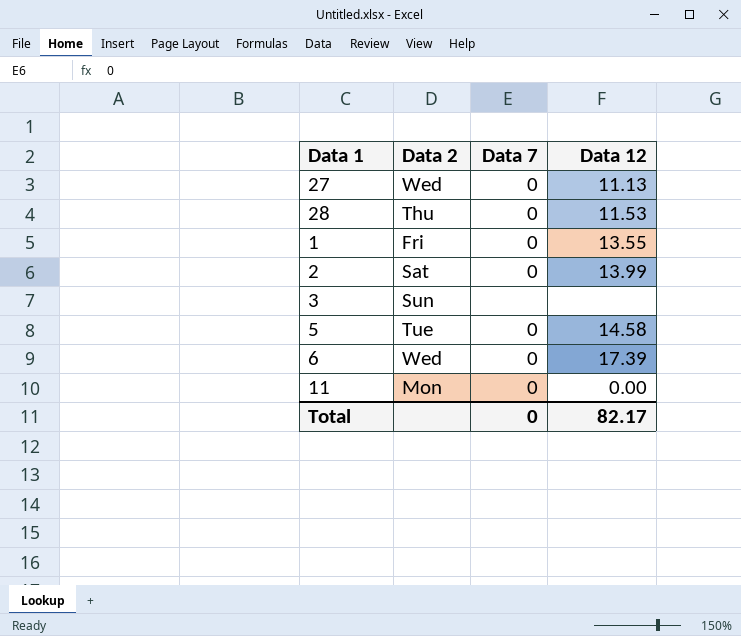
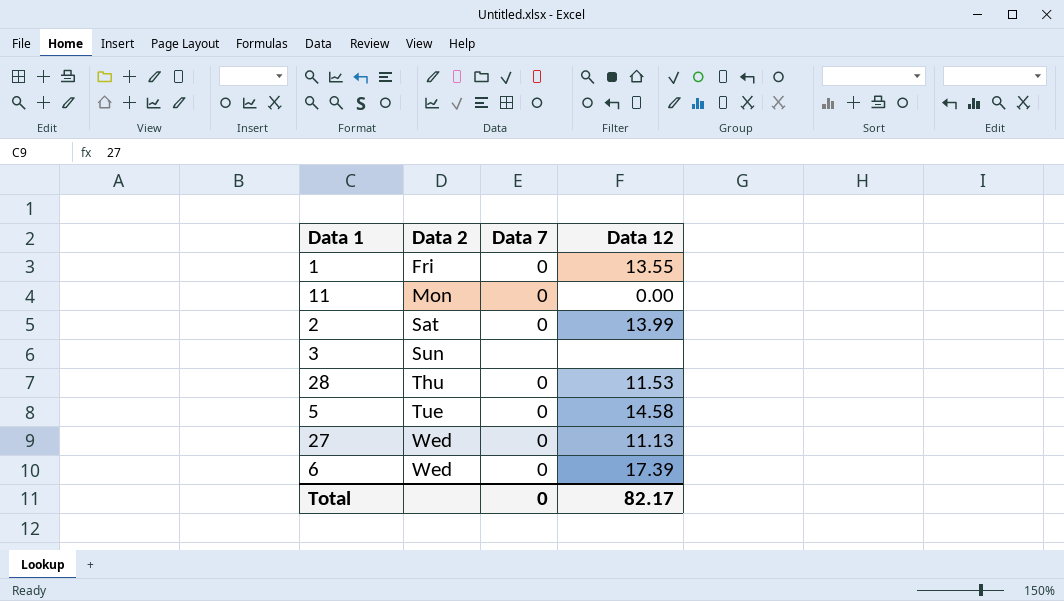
row order: none -> Data 2 ascending

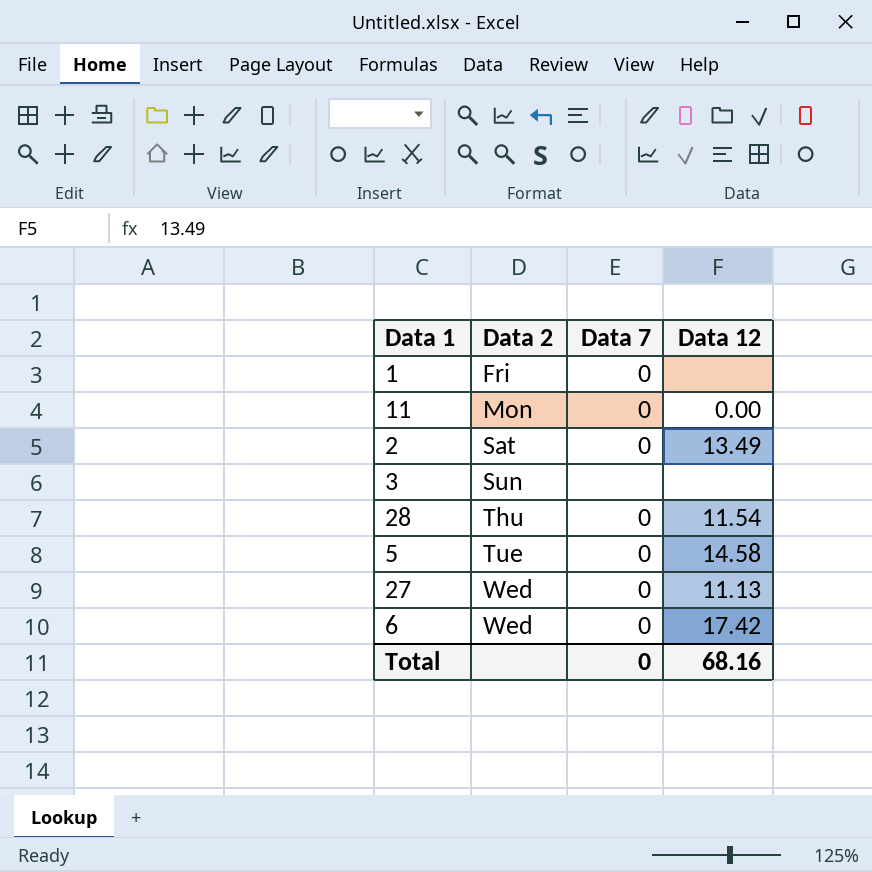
1 | Data 12: 13.55 -> none
2 | Data 12: 13.99 -> 13.49
28 | Data 12: 11.53 -> 11.54
6 | Data 12: 17.39 -> 17.42
Total | Data 12: 82.17 -> 68.16

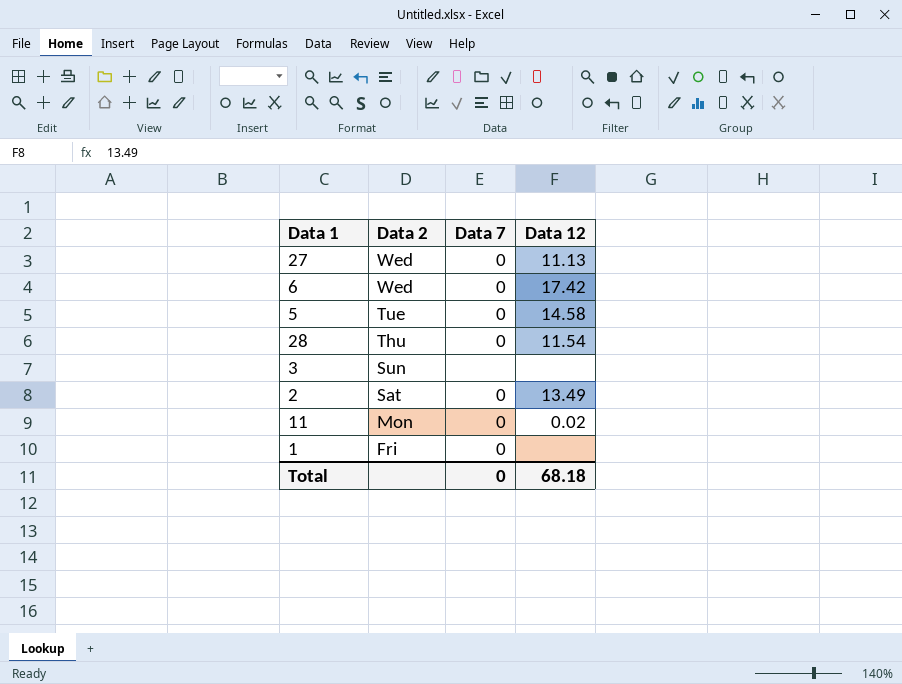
row order: Data 2 ascending -> Data 2 descending
11 | Data 12: 0.00 -> 0.02
Total | Data 12: 68.16 -> 68.18

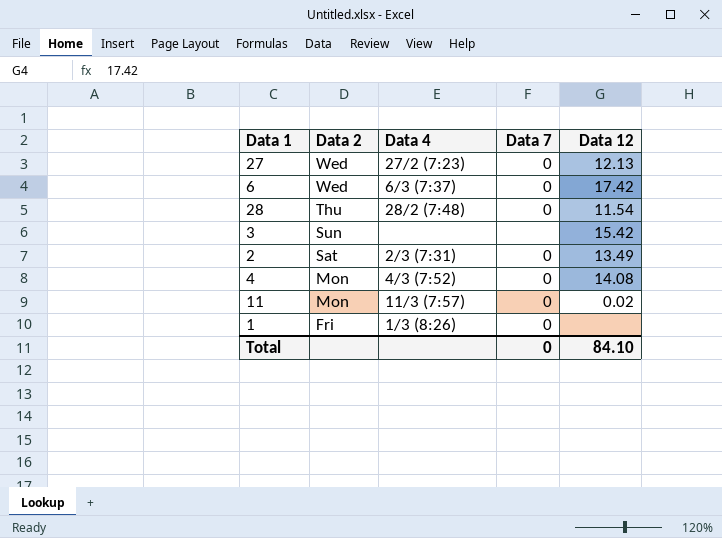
column Data 4 | position: none -> 3
row 5: Tue | 0 | 14.58 -> none
27 | Data 12: 11.13 -> 12.13
3 | Data 12: none -> 15.42
row 4: none -> Mon | 4/3 (7:52) | 0 | 14.08
Total | Data 12: 68.18 -> 84.10

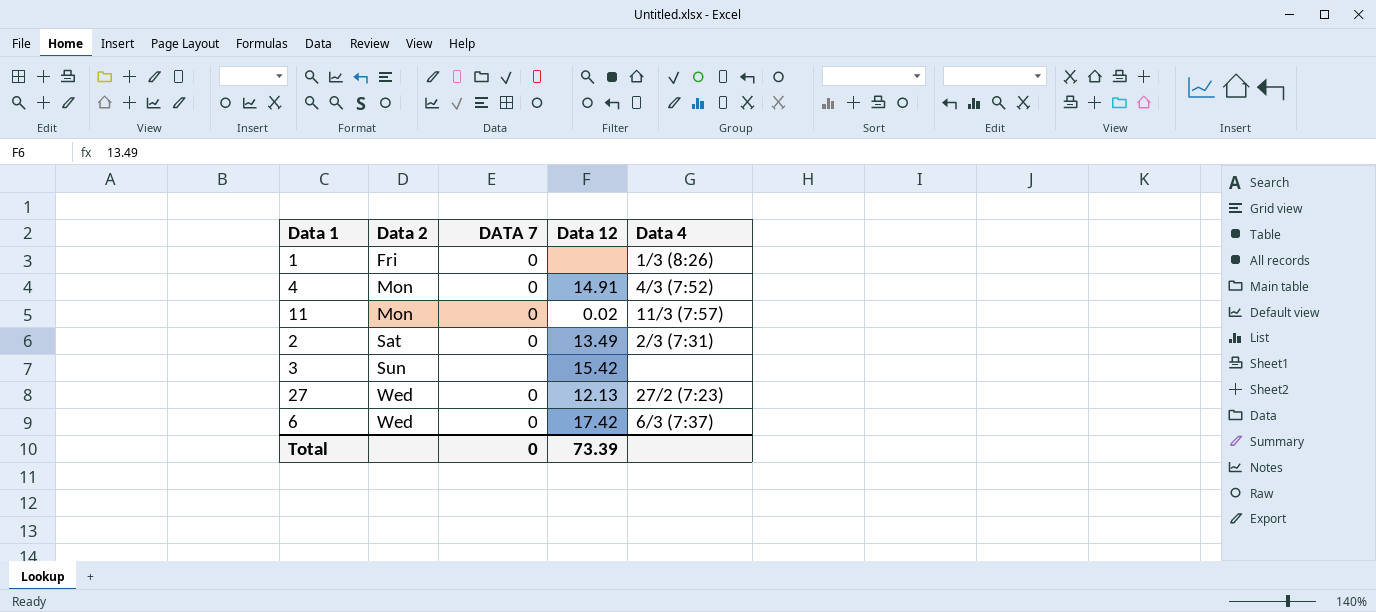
row order: Data 2 descending -> Data 2 ascending
column name: Data 7 -> DATA 7
column Data 4 | position: 3 -> 5
row 28: Thu | 28/2 (7:48) | 0 | 11.54 -> none
4 | Data 12: 14.08 -> 14.91
Total | Data 12: 84.10 -> 73.39

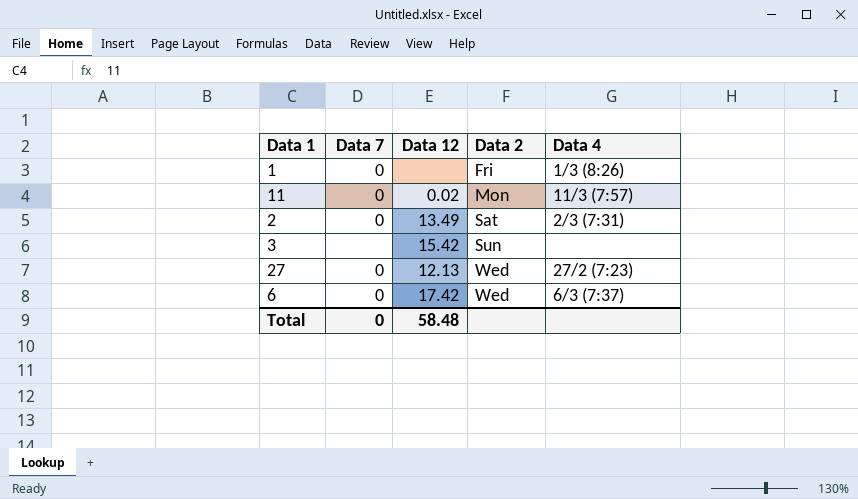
column name: DATA 7 -> Data 7
column Data 2 | position: 2 -> 4
row 4: Mon | 0 | 14.91 | 4/3 (7:52) -> none
Total | Data 12: 73.39 -> 58.48

